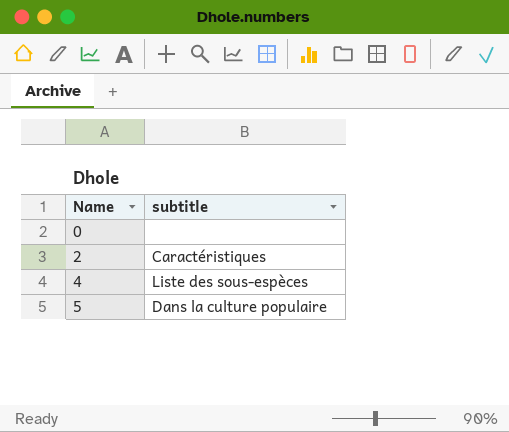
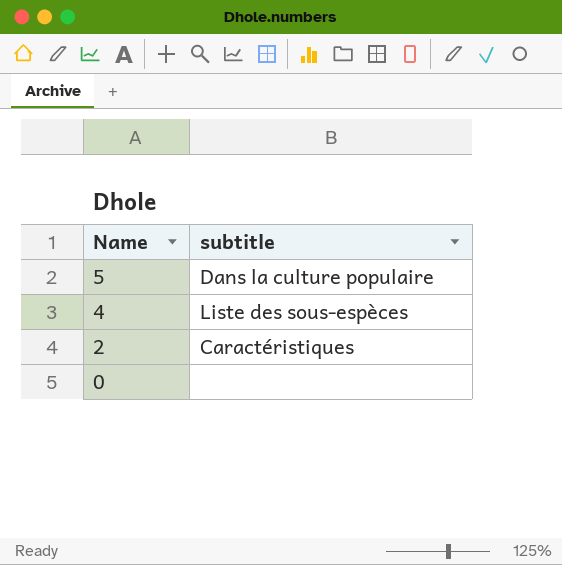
row order: Name ascending -> Name descending

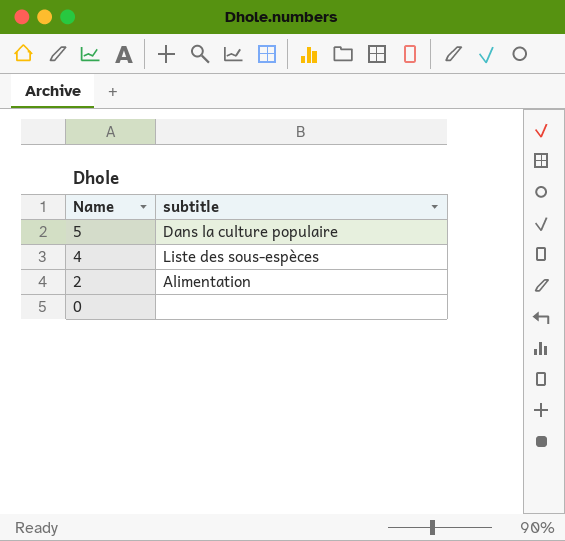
2 | subtitle: Caractéristiques -> Alimentation

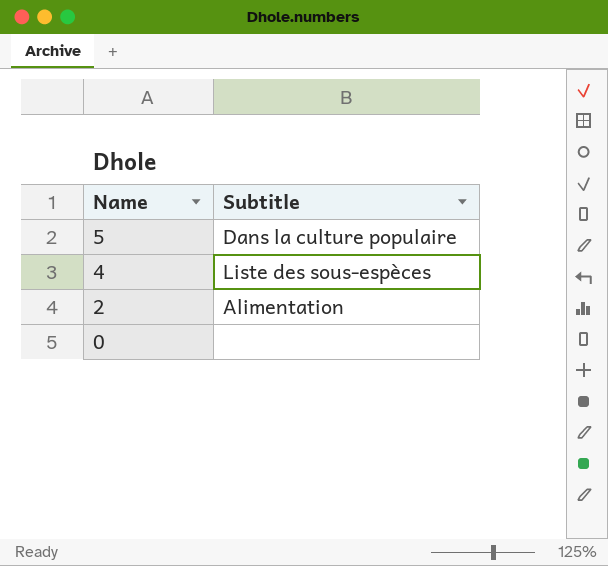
column name: subtitle -> Subtitle

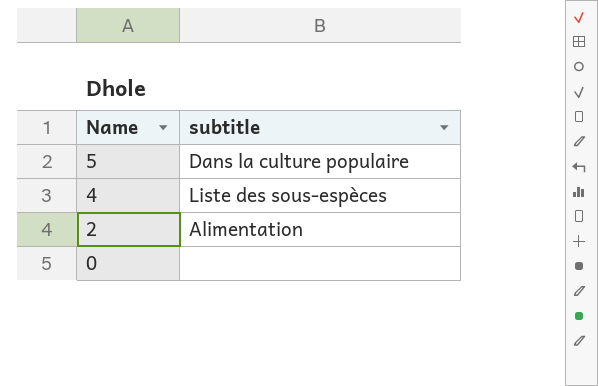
column name: Subtitle -> subtitle

